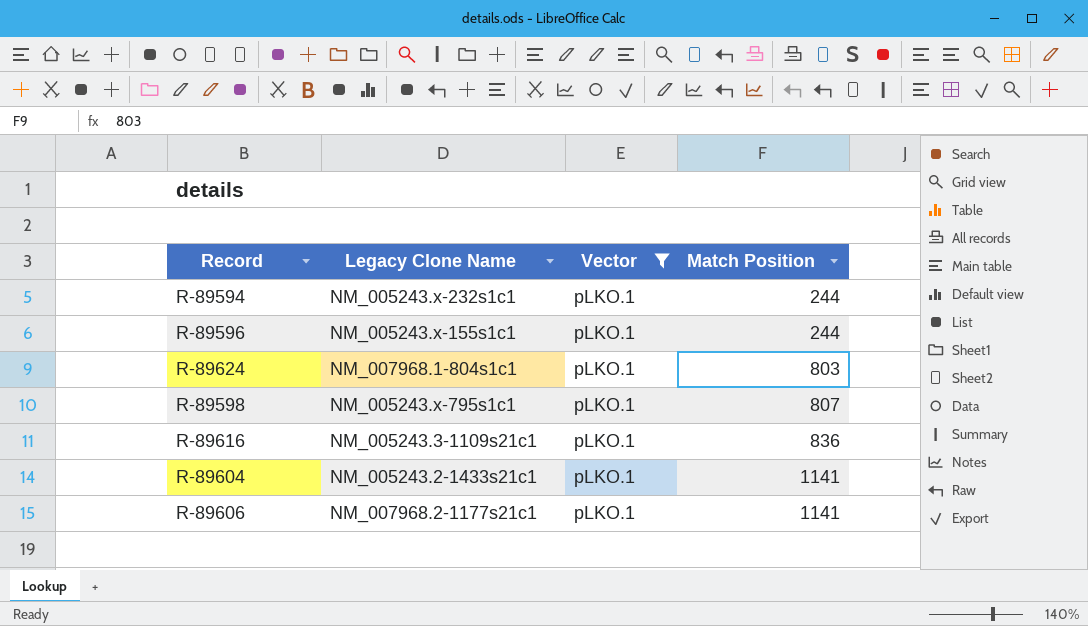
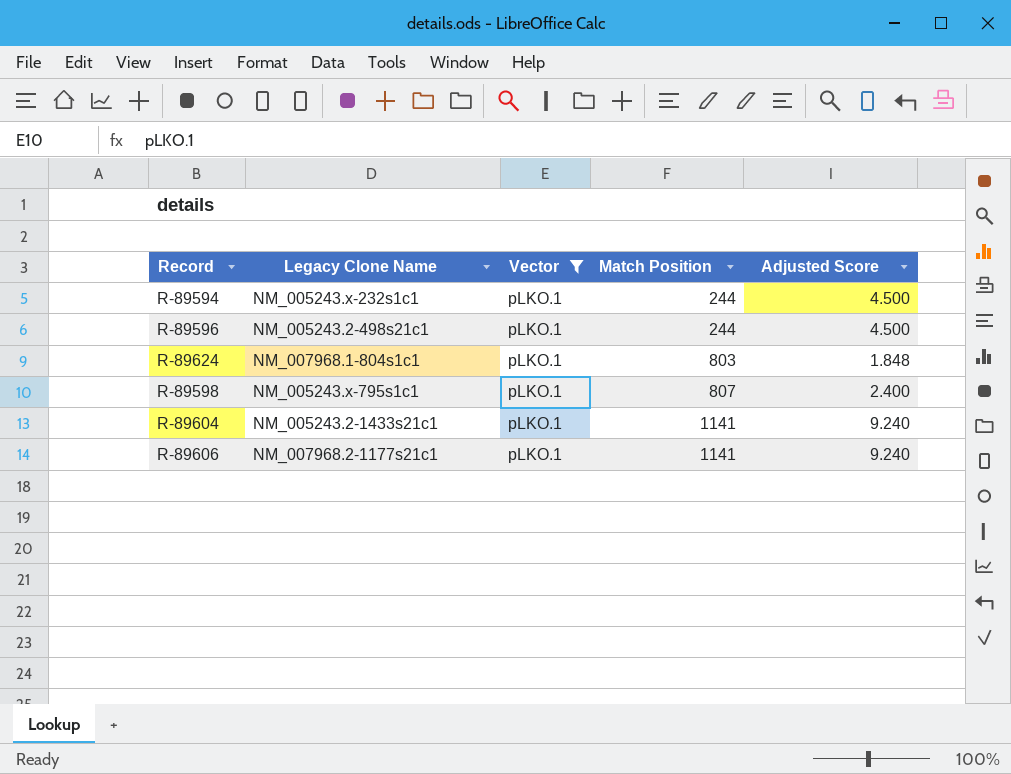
column Adjusted Score | position: none -> 5
row R-89616: NM_005243.3-1109s21c1 | pLKO.1 | 836 -> none
R-89596 | Legacy Clone Name: NM_005243.x-155s1c1 -> NM_005243.2-498s21c1

